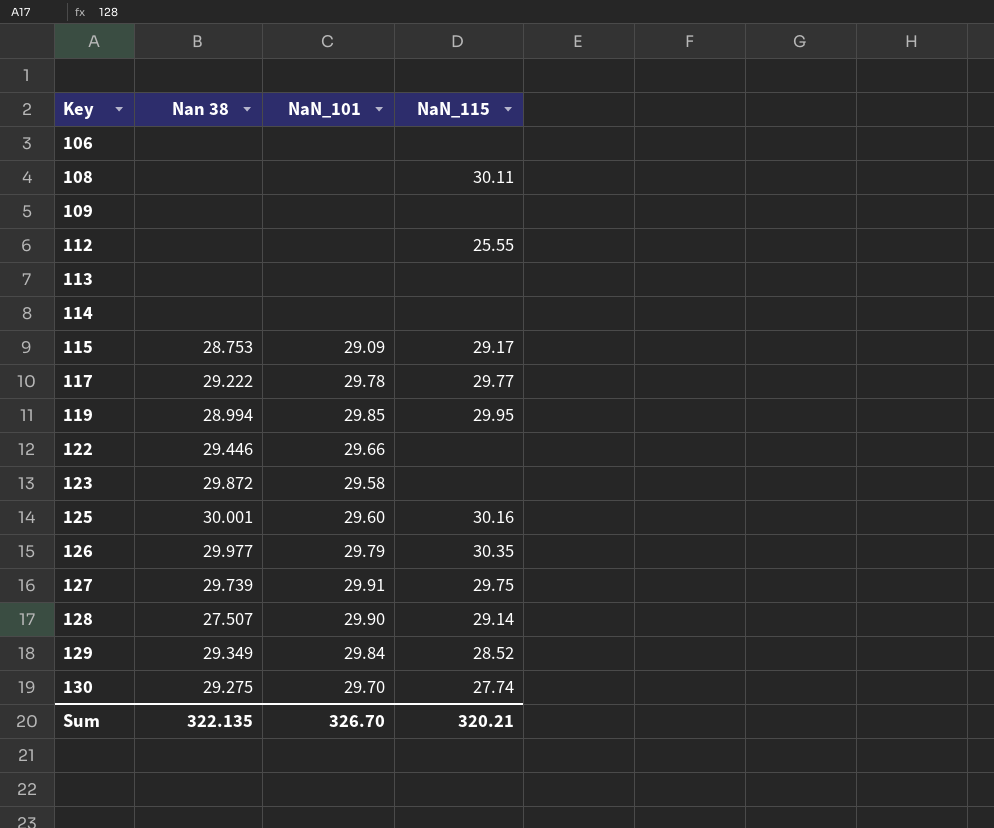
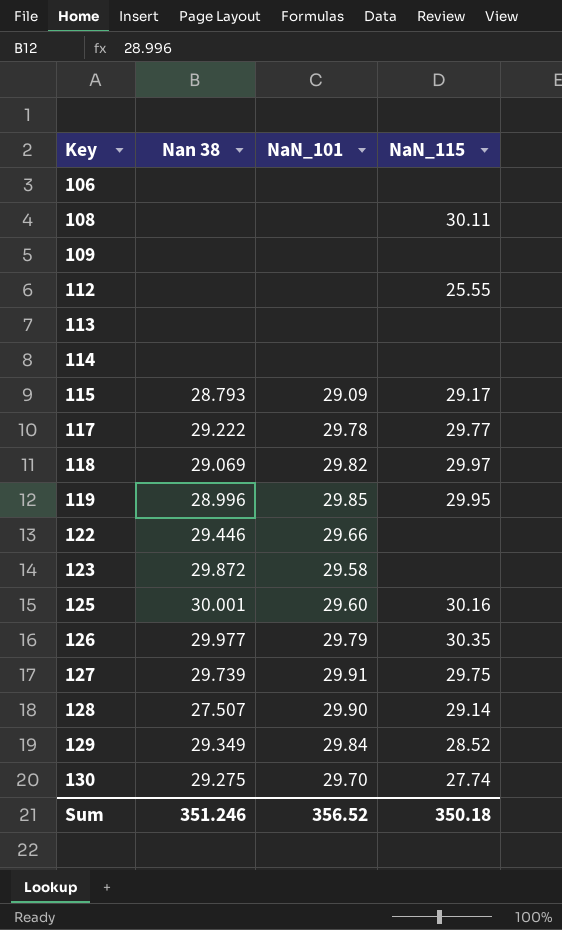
115 | Nan 38: 28.753 -> 28.793
row 118: none -> 29.069 | 29.82 | 29.97
119 | Nan 38: 28.994 -> 28.996
Sum | Nan 38: 322.135 -> 351.246
Sum | NaN_101: 326.70 -> 356.52
Sum | NaN_115: 320.21 -> 350.18

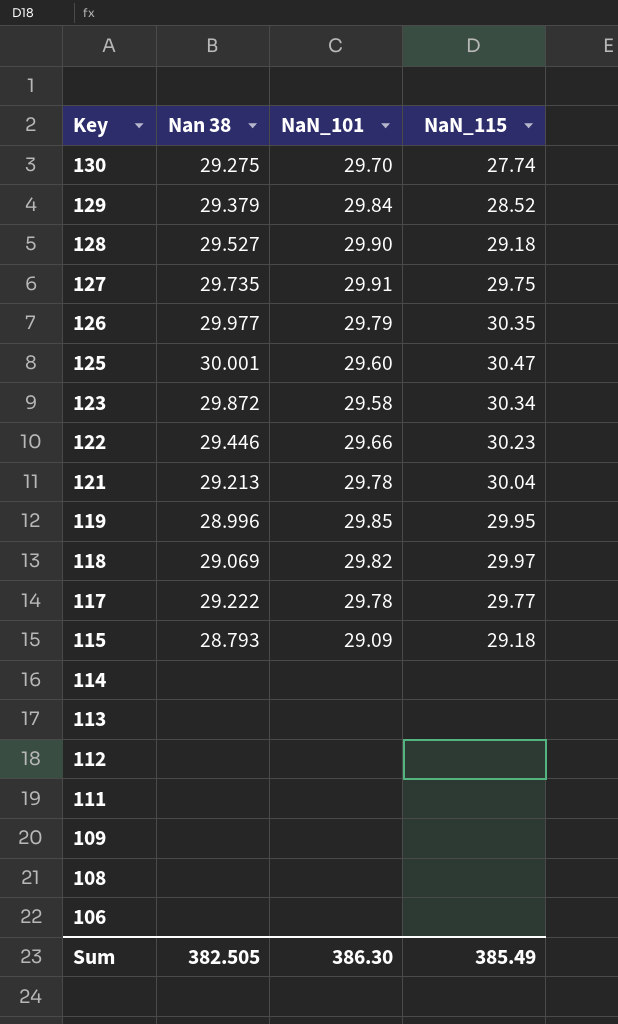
row order: Key ascending -> Key descending
129 | Nan 38: 29.349 -> 29.379
128 | Nan 38: 27.507 -> 29.527
128 | NaN_115: 29.14 -> 29.18
127 | Nan 38: 29.739 -> 29.735
125 | NaN_115: 30.16 -> 30.47
123 | NaN_115: none -> 30.34
122 | NaN_115: none -> 30.23
row 121: none -> 29.213 | 29.78 | 30.04
115 | NaN_115: 29.17 -> 29.18
112 | NaN_115: 25.55 -> none
row 111: none -> none | none | none
108 | NaN_115: 30.11 -> none
Sum | Nan 38: 351.246 -> 382.505
Sum | NaN_101: 356.52 -> 386.30
Sum | NaN_115: 350.18 -> 385.49

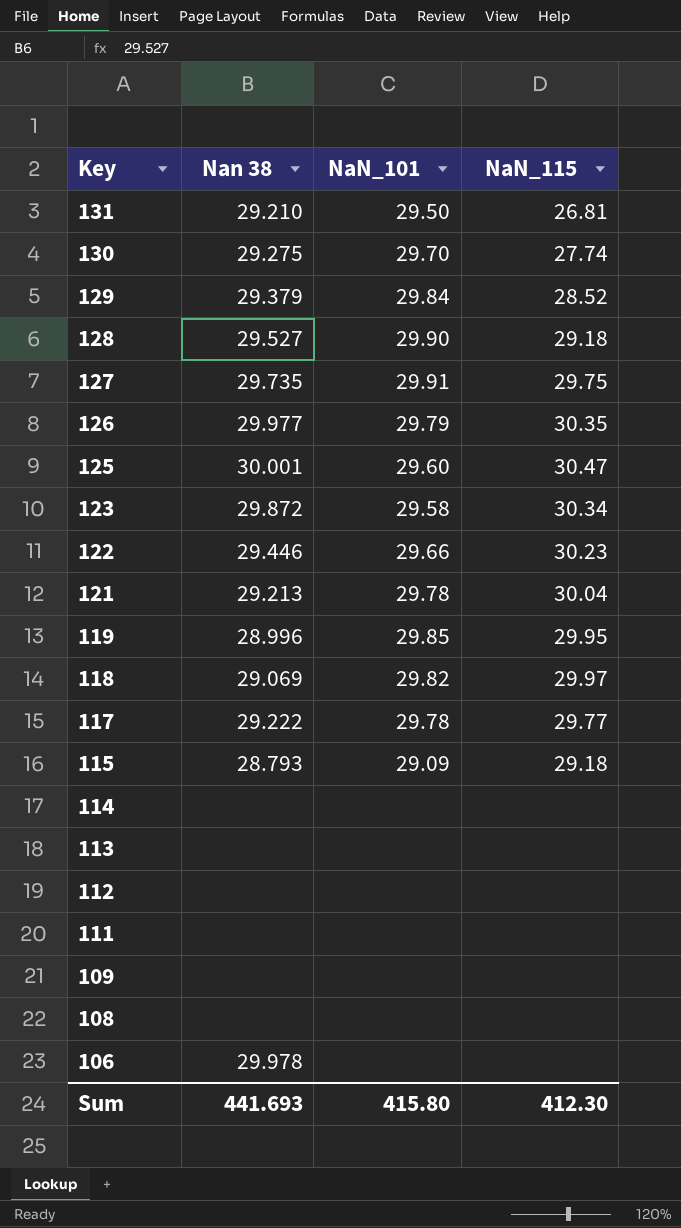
row 131: none -> 29.210 | 29.50 | 26.81
106 | Nan 38: none -> 29.978
Sum | Nan 38: 382.505 -> 441.693
Sum | NaN_101: 386.30 -> 415.80
Sum | NaN_115: 385.49 -> 412.30

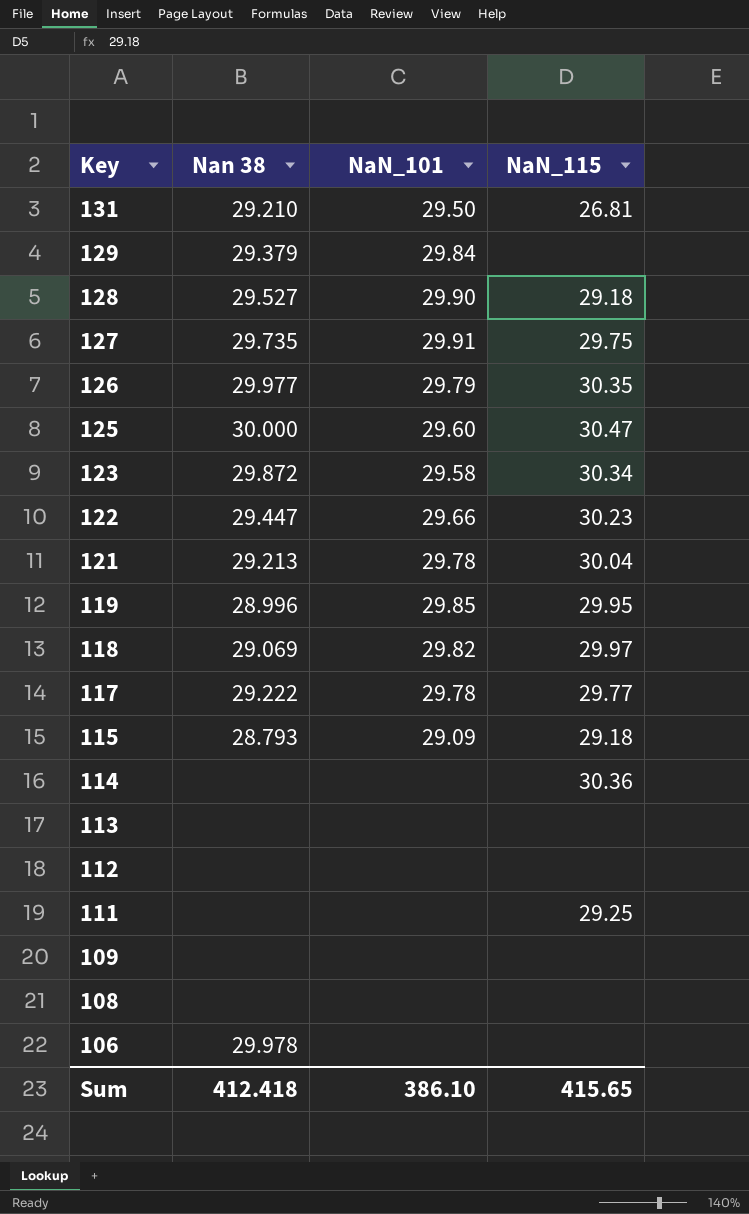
row 130: 29.275 | 29.70 | 27.74 -> none
129 | NaN_115: 28.52 -> none
125 | Nan 38: 30.001 -> 30.000
122 | Nan 38: 29.446 -> 29.447
114 | NaN_115: none -> 30.36
111 | NaN_115: none -> 29.25
Sum | Nan 38: 441.693 -> 412.418
Sum | NaN_101: 415.80 -> 386.10
Sum | NaN_115: 412.30 -> 415.65

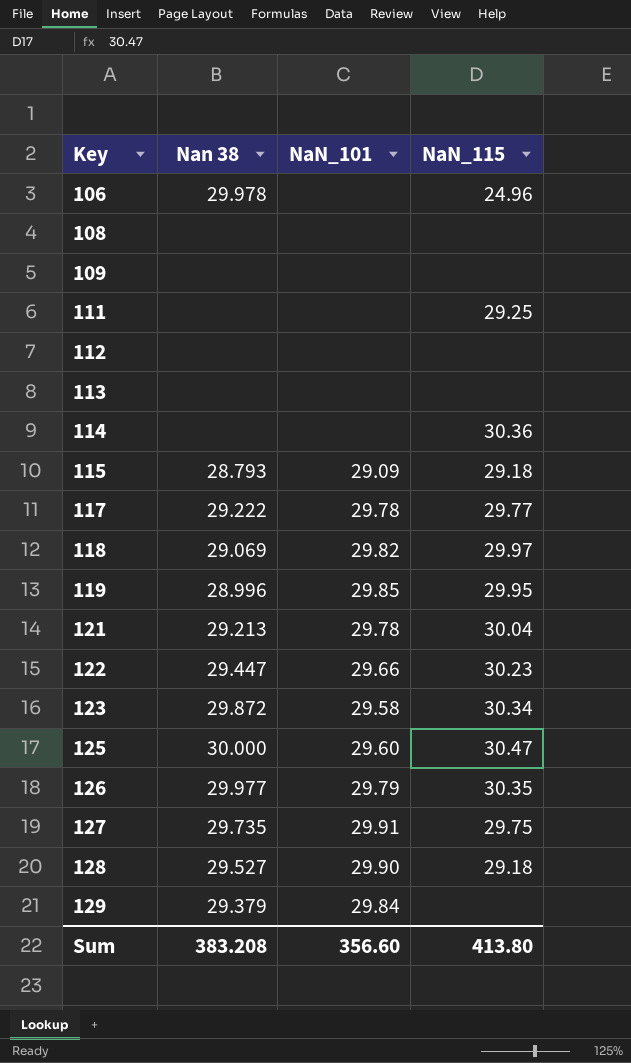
row order: Key descending -> Key ascending
row 131: 29.210 | 29.50 | 26.81 -> none
106 | NaN_115: none -> 24.96
Sum | Nan 38: 412.418 -> 383.208
Sum | NaN_101: 386.10 -> 356.60
Sum | NaN_115: 415.65 -> 413.80

